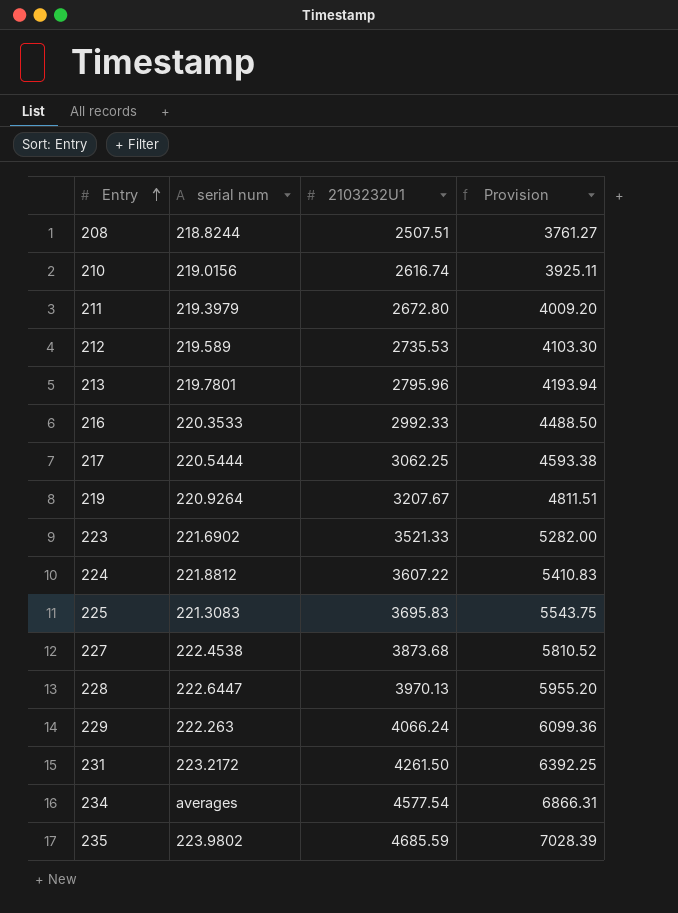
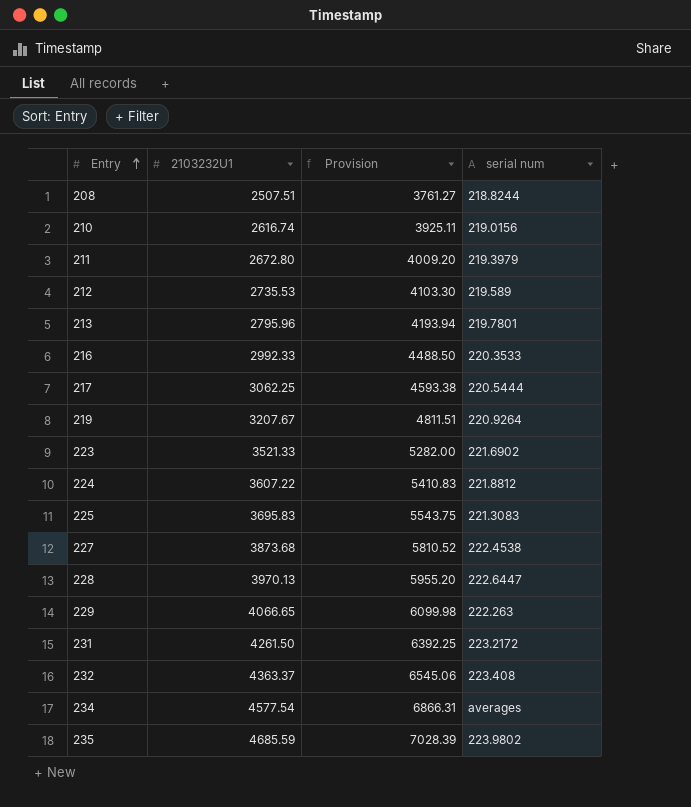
column serial num | position: 2 -> 4
229 | 2103232U1: 4066.24 -> 4066.65
229 | Provision: 6099.36 -> 6099.98
row 232: none -> 4363.37 | 6545.06 | 223.408

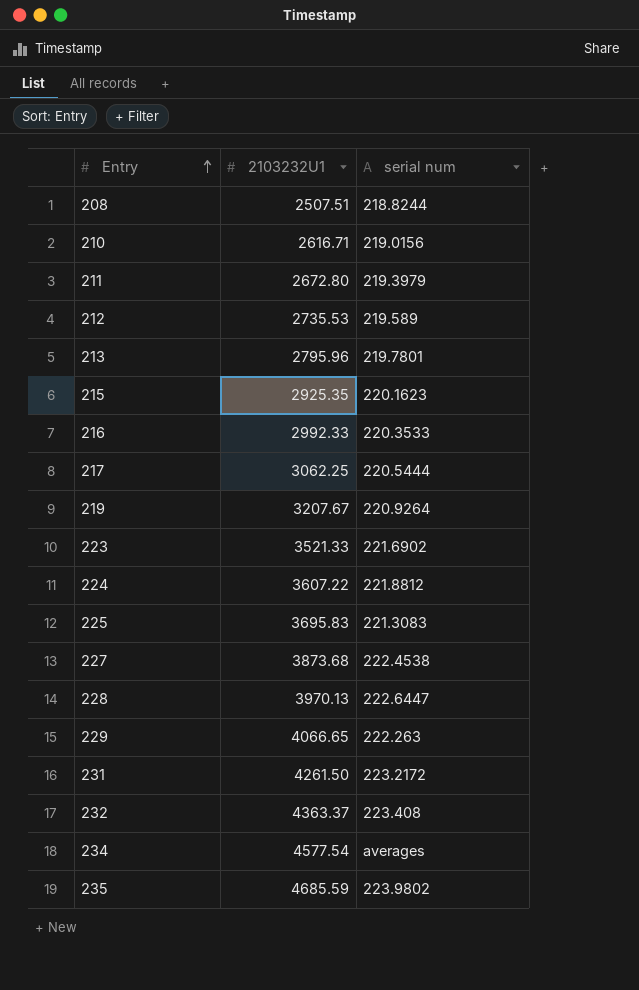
column Provision | formula: [2103232U1] * 1.5 -> none
210 | 2103232U1: 2616.74 -> 2616.71
row 215: none -> 2925.35 | 220.1623

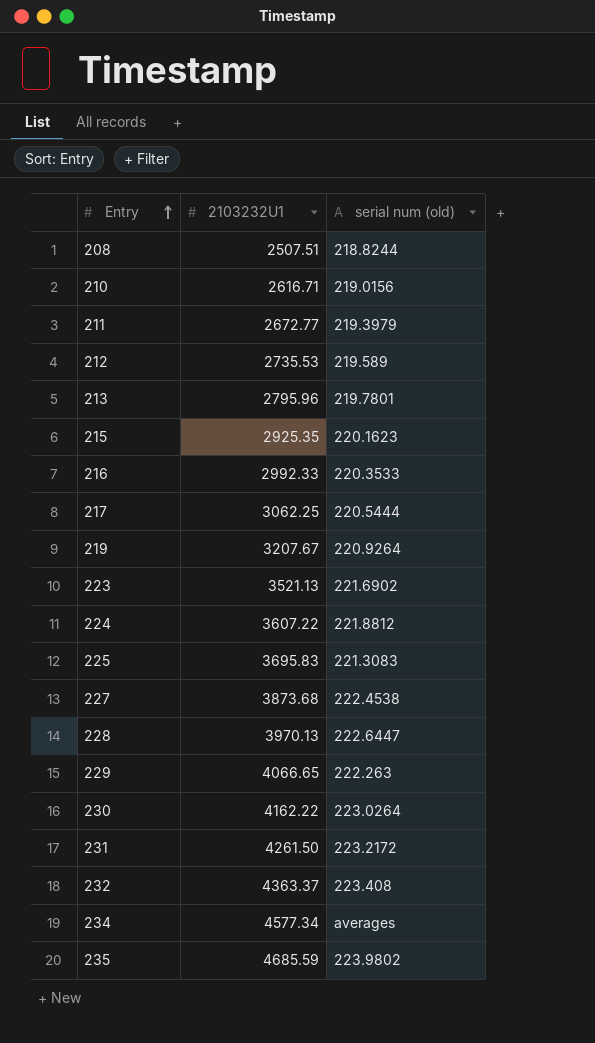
column name: serial num -> serial num (old)
211 | 2103232U1: 2672.80 -> 2672.77
223 | 2103232U1: 3521.33 -> 3521.13
row 230: none -> 4162.22 | 223.0264
234 | 2103232U1: 4577.54 -> 4577.34

